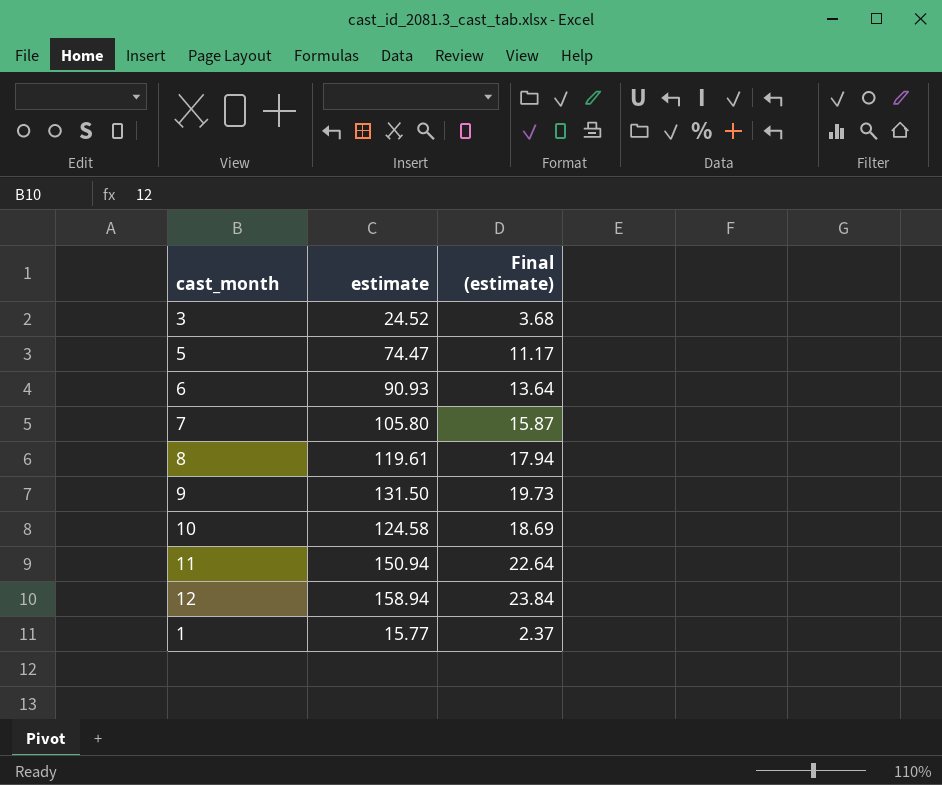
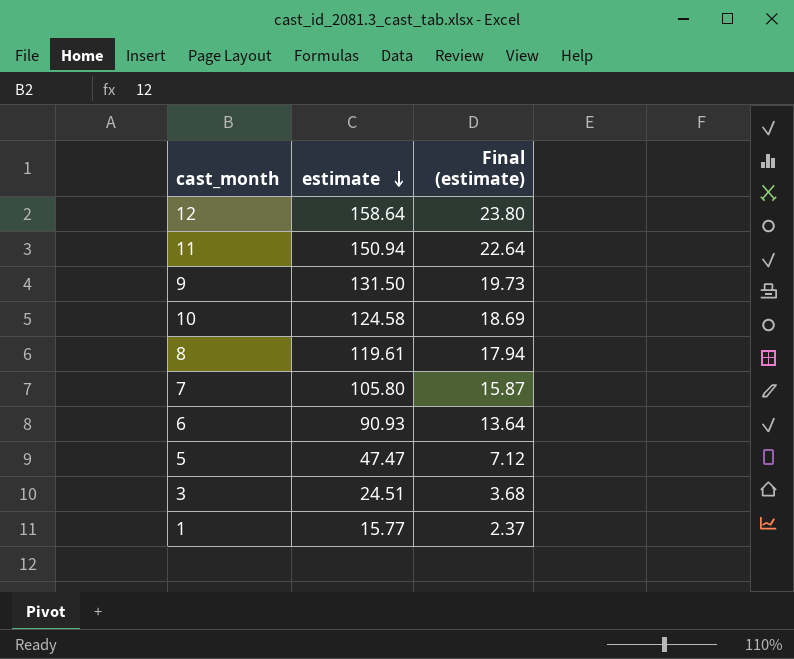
row order: none -> estimate descending
12 | estimate: 158.94 -> 158.64
12 | Final (estimate): 23.84 -> 23.80
5 | estimate: 74.47 -> 47.47
5 | Final (estimate): 11.17 -> 7.12
3 | estimate: 24.52 -> 24.51

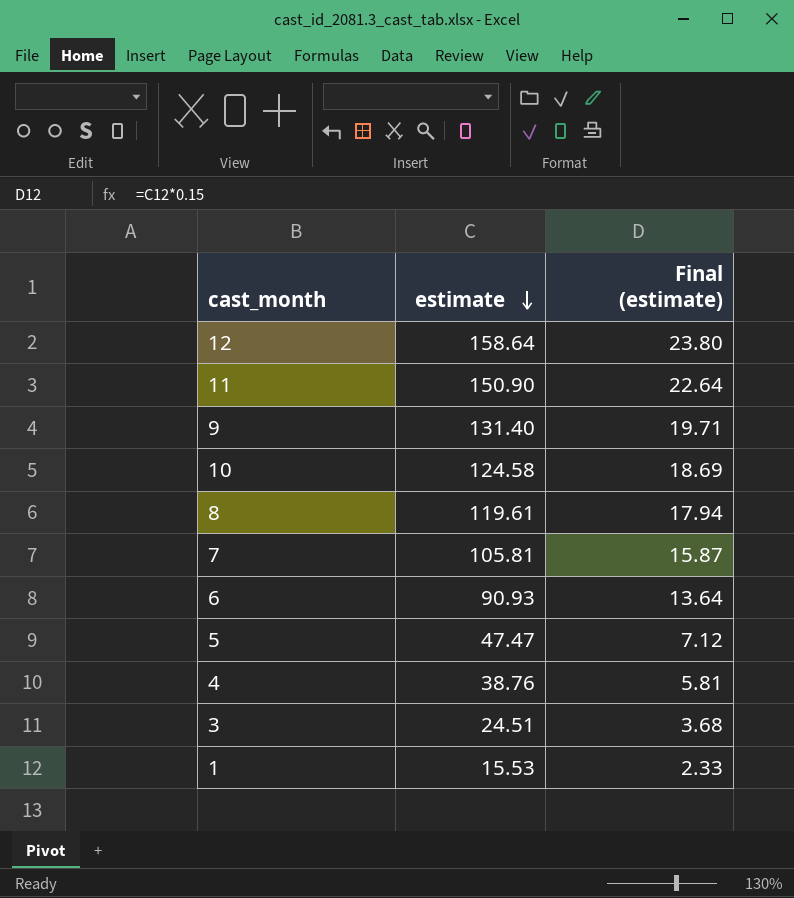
11 | estimate: 150.94 -> 150.90
9 | estimate: 131.50 -> 131.40
9 | Final (estimate): 19.73 -> 19.71
7 | estimate: 105.80 -> 105.81
row 4: none -> 38.76 | 5.81
1 | estimate: 15.77 -> 15.53
1 | Final (estimate): 2.37 -> 2.33

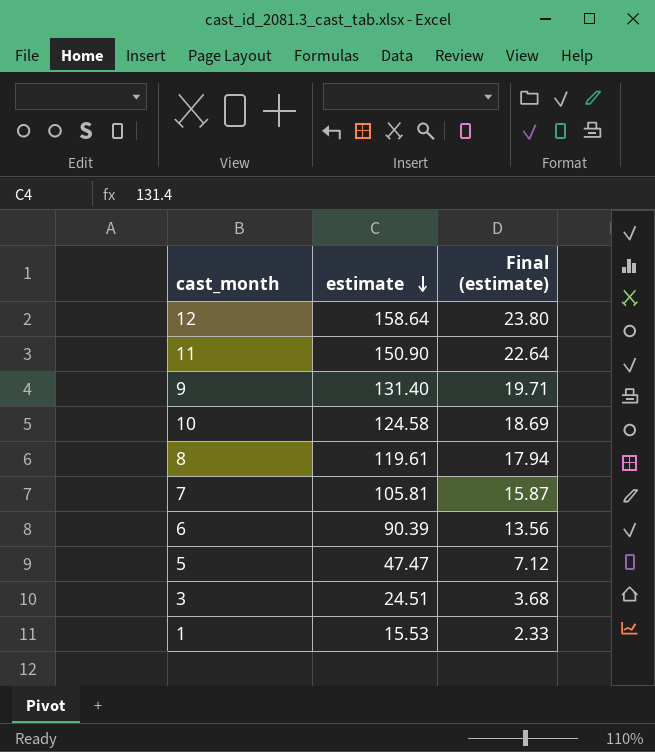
row 4: 38.76 | 5.81 -> none
6 | estimate: 90.93 -> 90.39
6 | Final (estimate): 13.64 -> 13.56

